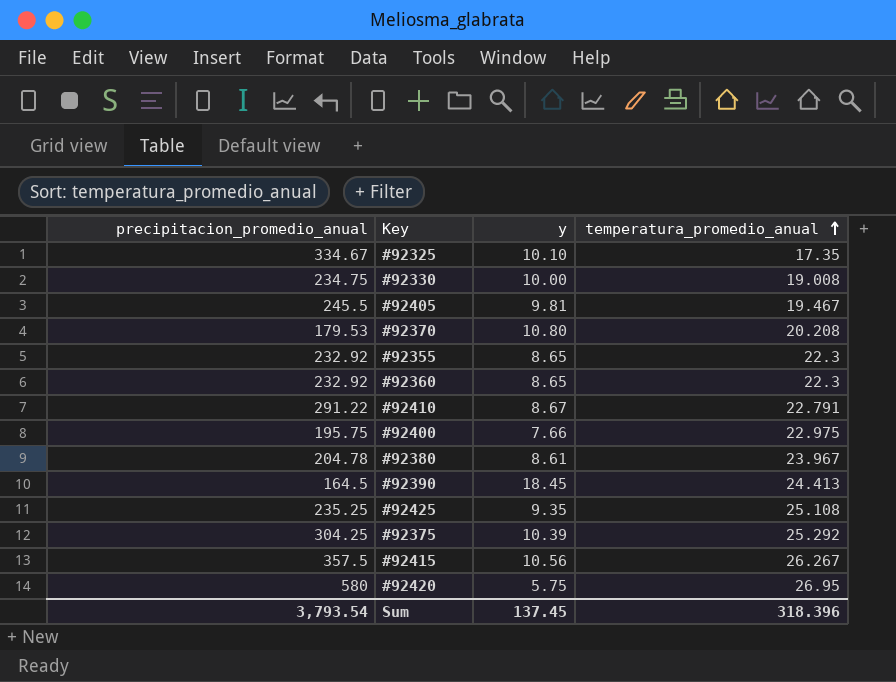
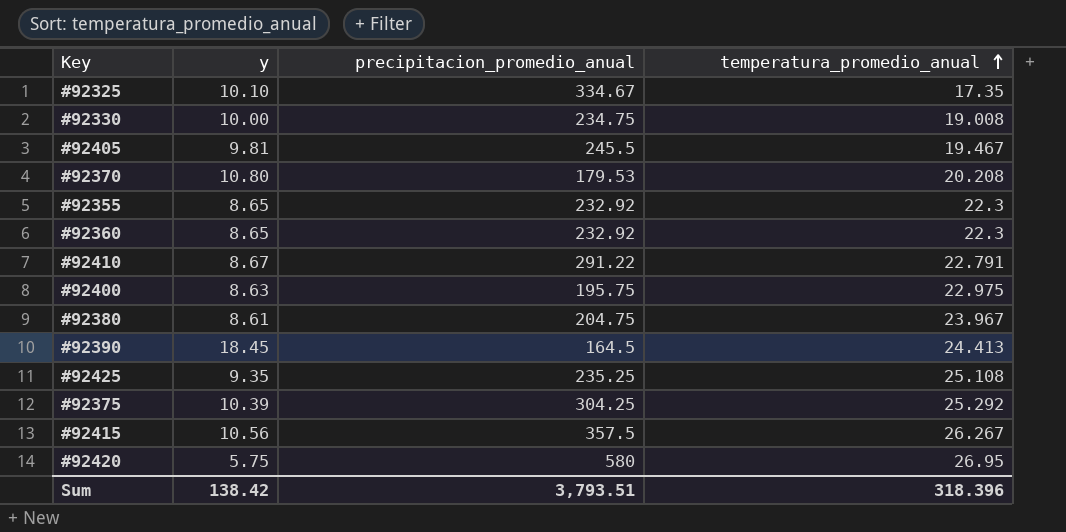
column precipitacion_promedio_anual | position: 1 -> 3
#92400 | y: 7.66 -> 8.63
#92380 | precipitacion_promedio_anual: 204.78 -> 204.75
Sum | y: 137.45 -> 138.42
Sum | precipitacion_promedio_anual: 3,793.54 -> 3,793.51

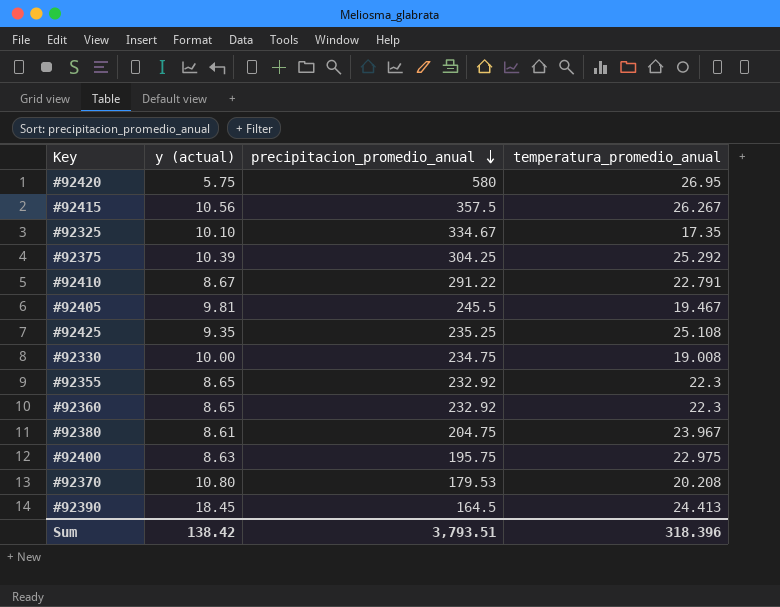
row order: temperatura_promedio_anual ascending -> precipitacion_promedio_anual descending
column name: y -> y (actual)

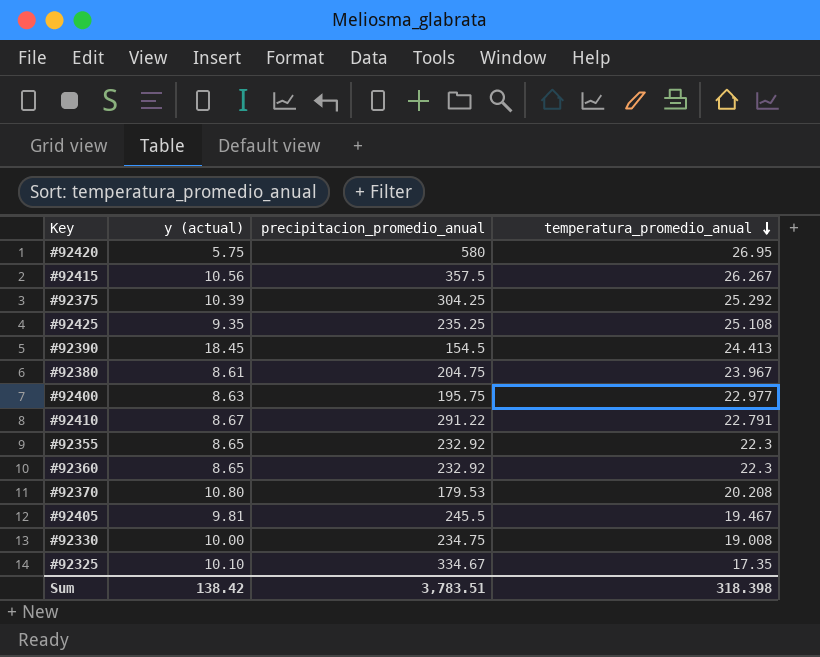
row order: precipitacion_promedio_anual descending -> temperatura_promedio_anual descending
#92390 | precipitacion_promedio_anual: 164.5 -> 154.5
#92400 | temperatura_promedio_anual: 22.975 -> 22.977
Sum | precipitacion_promedio_anual: 3,793.51 -> 3,783.51
Sum | temperatura_promedio_anual: 318.396 -> 318.398

